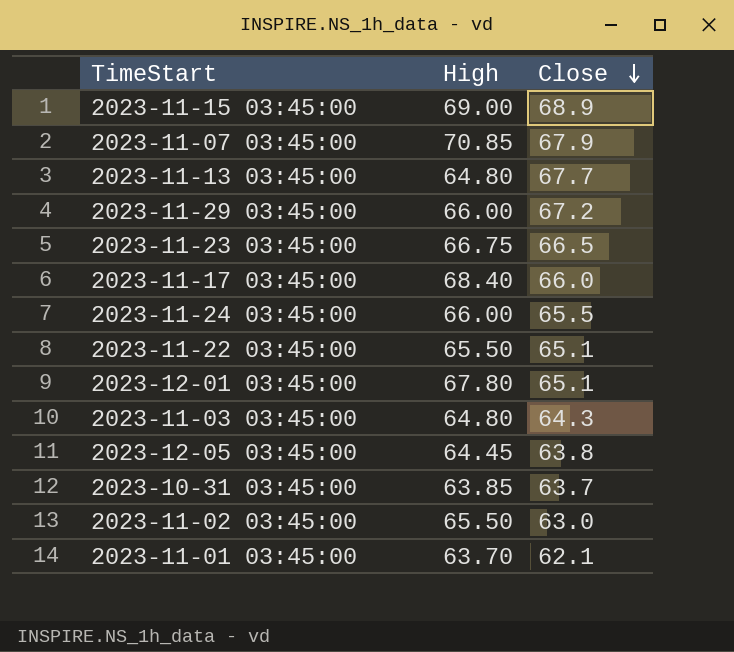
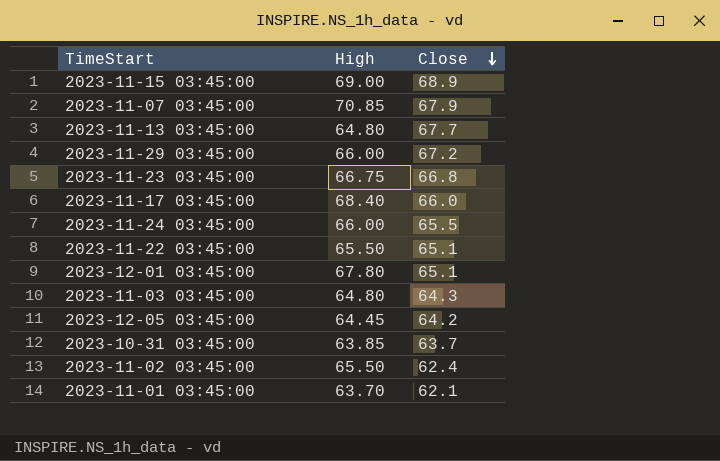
2023-11-23 03:45:00 | Close: 66.5 -> 66.8
2023-12-05 03:45:00 | Close: 63.8 -> 64.2
2023-11-02 03:45:00 | Close: 63.0 -> 62.4

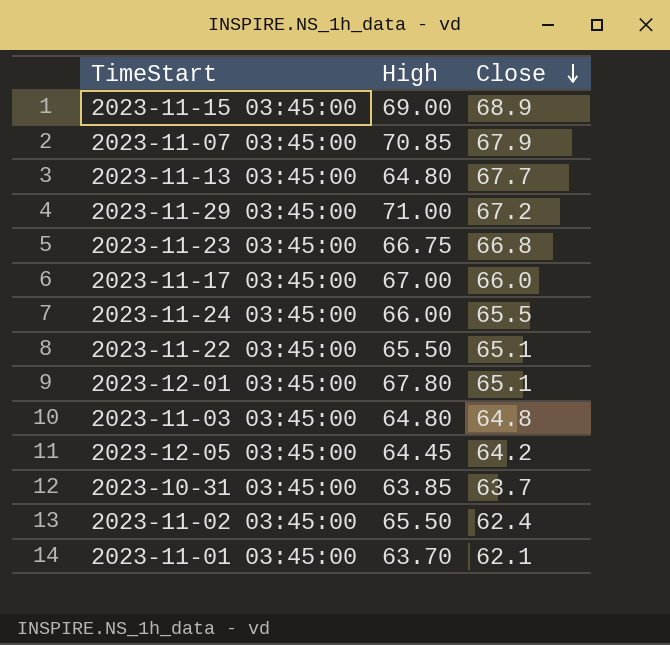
2023-11-29 03:45:00 | High: 66.00 -> 71.00
2023-11-17 03:45:00 | High: 68.40 -> 67.00
2023-11-03 03:45:00 | Close: 64.3 -> 64.8

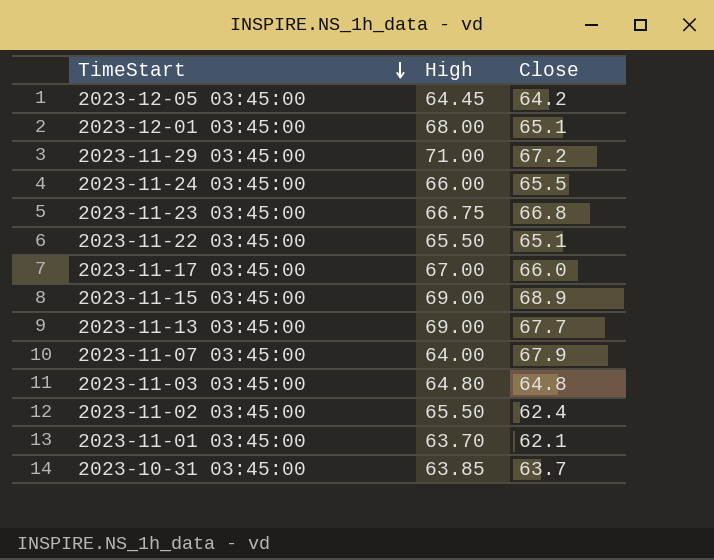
row order: Close descending -> TimeStart descending
2023-12-01 03:45:00 | High: 67.80 -> 68.00
2023-11-13 03:45:00 | High: 64.80 -> 69.00
2023-11-07 03:45:00 | High: 70.85 -> 64.00

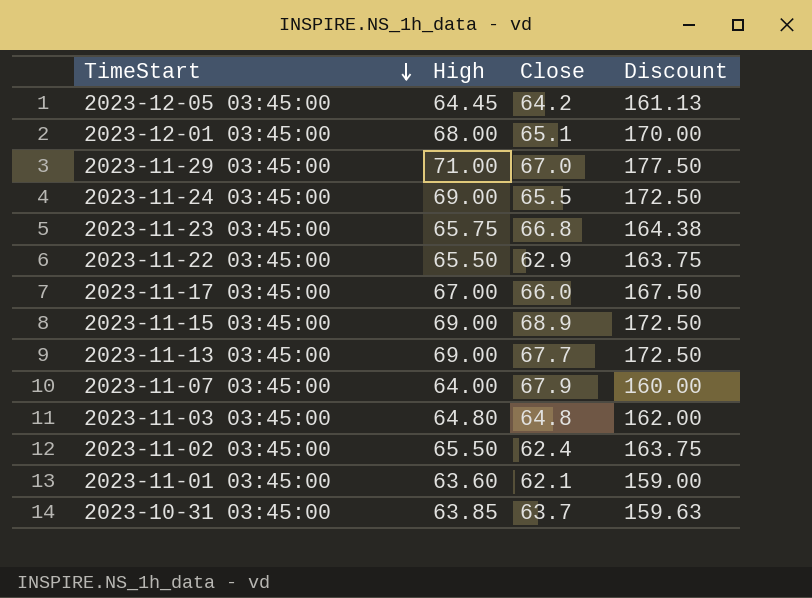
column Discount | formula: none -> [High] * 2.5
2023-11-29 03:45:00 | Close: 67.2 -> 67.0
2023-11-24 03:45:00 | High: 66.00 -> 69.00
2023-11-23 03:45:00 | High: 66.75 -> 65.75
2023-11-22 03:45:00 | Close: 65.1 -> 62.9
2023-11-01 03:45:00 | High: 63.70 -> 63.60

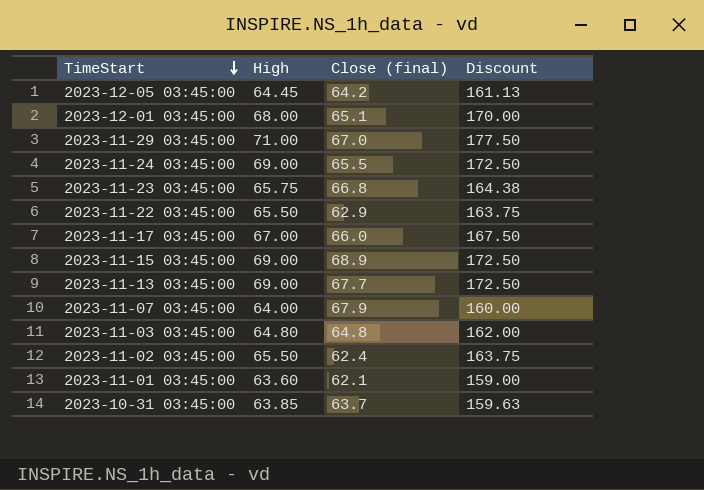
column name: Close -> Close (final)

